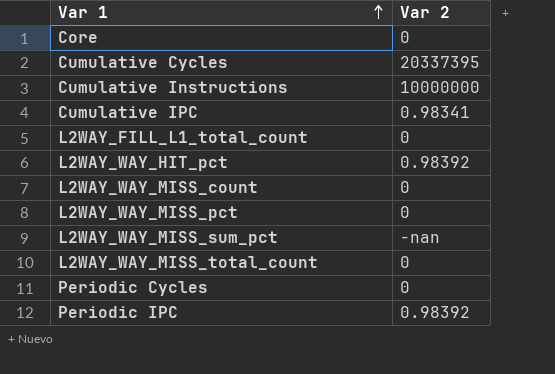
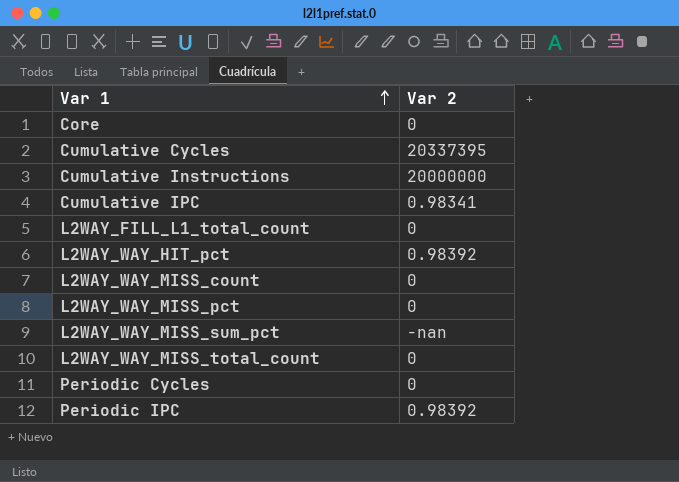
Cumulative Instructions | Var 2: 10000000 -> 20000000

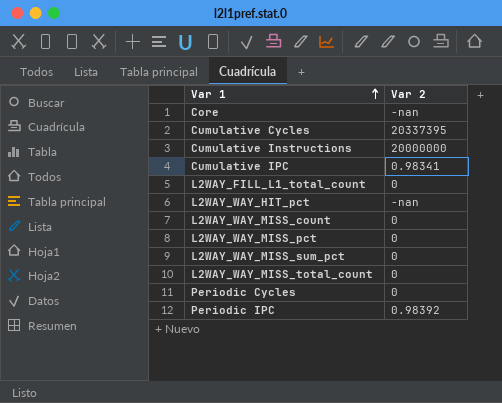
Core | Var 2: 0 -> -nan
L2WAY_WAY_HIT_pct | Var 2: 0.98392 -> -nan
L2WAY_WAY_MISS_sum_pct | Var 2: -nan -> 0

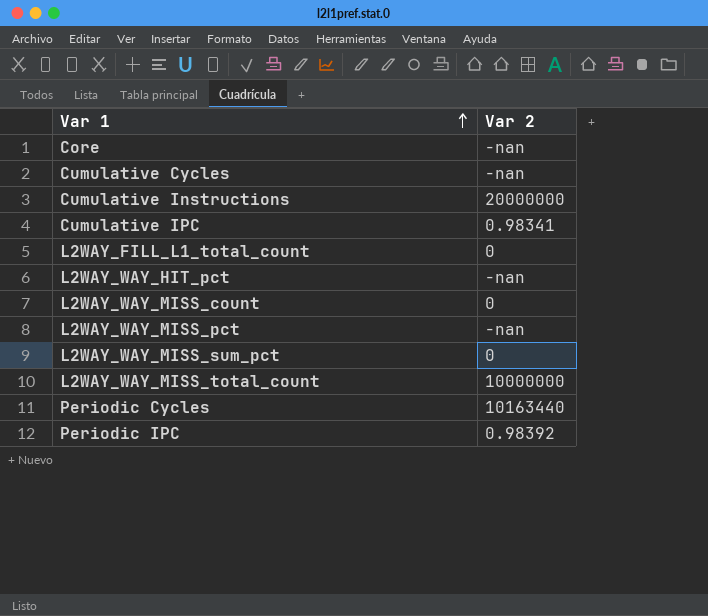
Cumulative Cycles | Var 2: 20337395 -> -nan
L2WAY_WAY_MISS_pct | Var 2: 0 -> -nan
L2WAY_WAY_MISS_total_count | Var 2: 0 -> 10000000
Periodic Cycles | Var 2: 0 -> 10163440

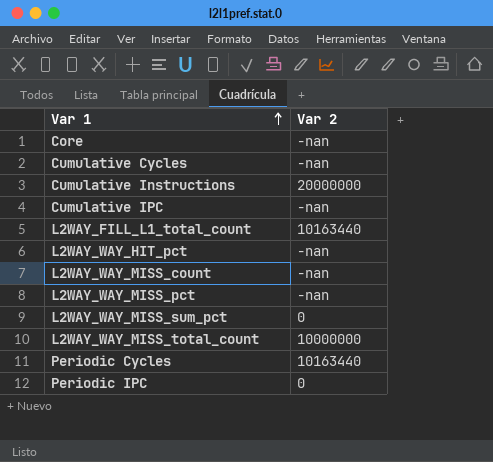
Cumulative IPC | Var 2: 0.98341 -> -nan
L2WAY_FILL_L1_total_count | Var 2: 0 -> 10163440
L2WAY_WAY_MISS_count | Var 2: 0 -> -nan
Periodic IPC | Var 2: 0.98392 -> 0

